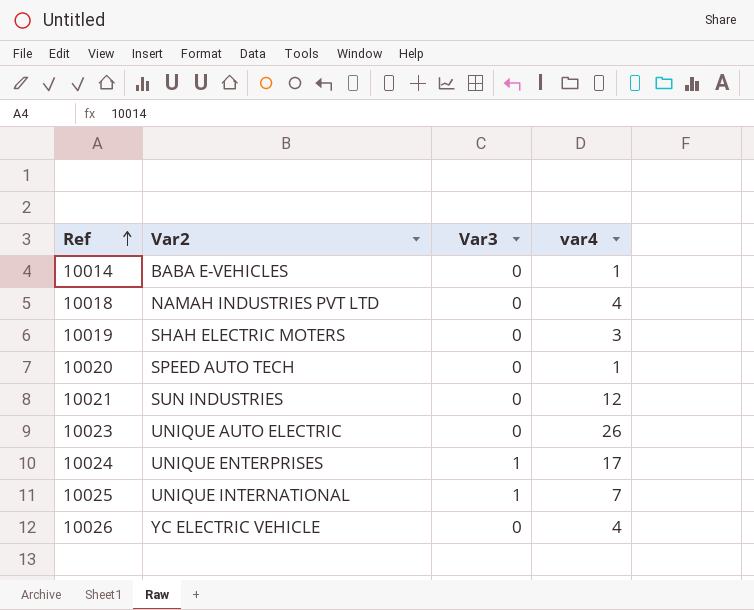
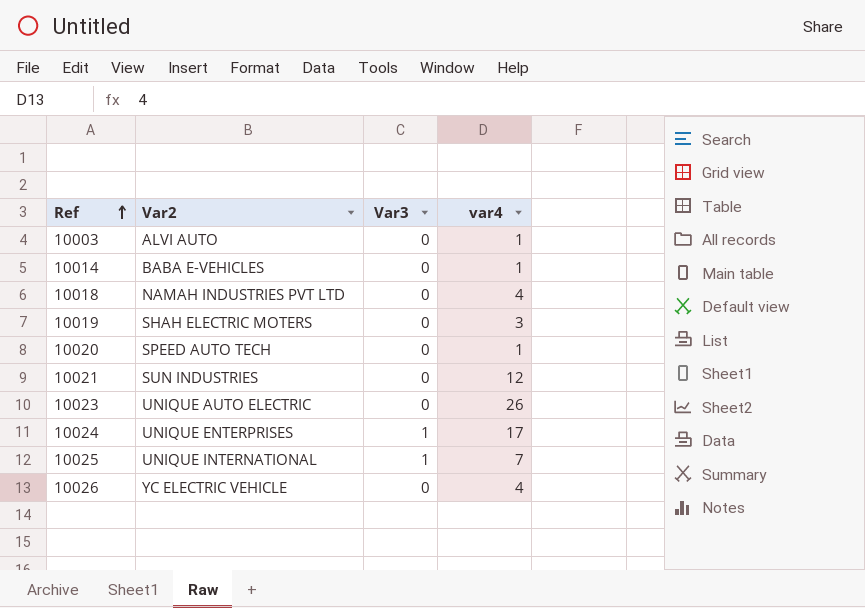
row 10003: none -> ALVI AUTO | 0 | 1

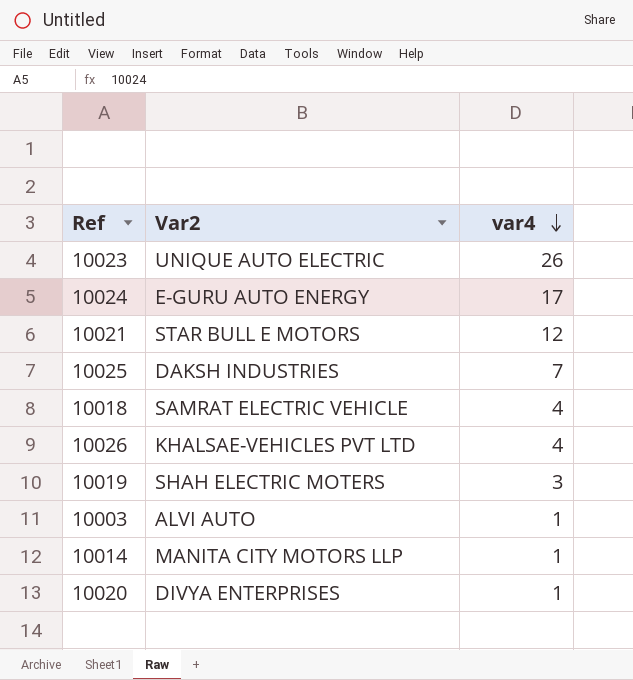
row order: Ref ascending -> var4 descending
column Var3 | position: 3 -> none
10024 | Var2: UNIQUE ENTERPRISES -> E-GURU AUTO ENERGY
10021 | Var2: SUN INDUSTRIES -> STAR BULL E MOTORS
10025 | Var2: UNIQUE INTERNATIONAL -> DAKSH INDUSTRIES
10018 | Var2: NAMAH INDUSTRIES PVT LTD -> SAMRAT ELECTRIC VEHICLE
10026 | Var2: YC ELECTRIC VEHICLE -> KHALSAE-VEHICLES PVT LTD
10014 | Var2: BABA E-VEHICLES -> MANITA CITY MOTORS LLP
10020 | Var2: SPEED AUTO TECH -> DIVYA ENTERPRISES

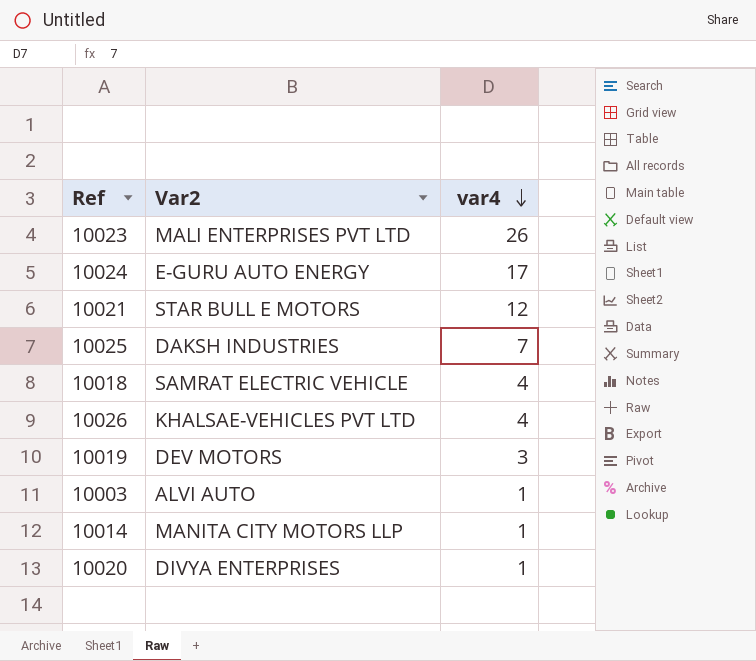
10023 | Var2: UNIQUE AUTO ELECTRIC -> MALI ENTERPRISES PVT LTD
10019 | Var2: SHAH ELECTRIC MOTERS -> DEV MOTORS

